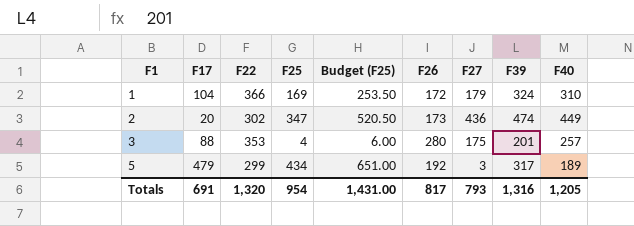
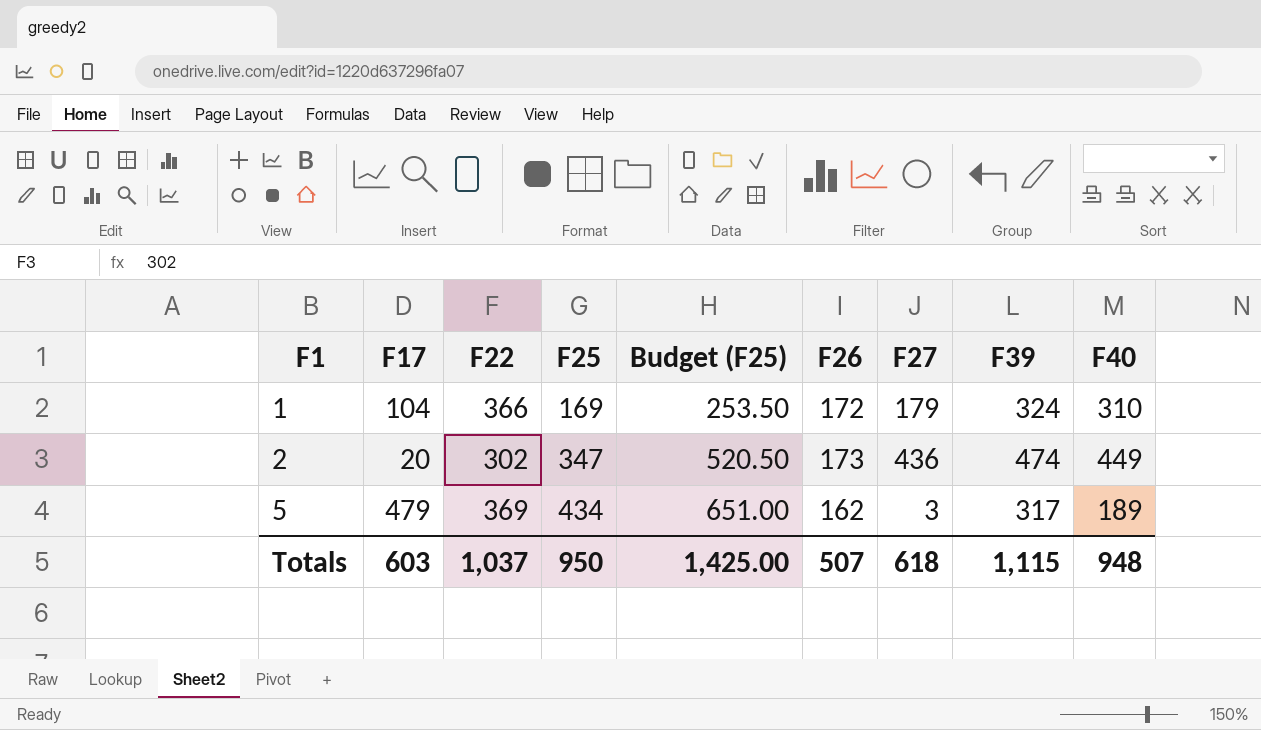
row 3: 88 | 353 | 4 | 6.00 | 280 | 175 | 201 | 257 -> none
5 | F22: 299 -> 369
5 | F26: 192 -> 162
Totals | F17: 691 -> 603
Totals | F22: 1,320 -> 1,037
Totals | F25: 954 -> 950
Totals | Budget (F25): 1,431.00 -> 1,425.00
Totals | F26: 817 -> 507
Totals | F27: 793 -> 618
Totals | F39: 1,316 -> 1,115
Totals | F40: 1,205 -> 948

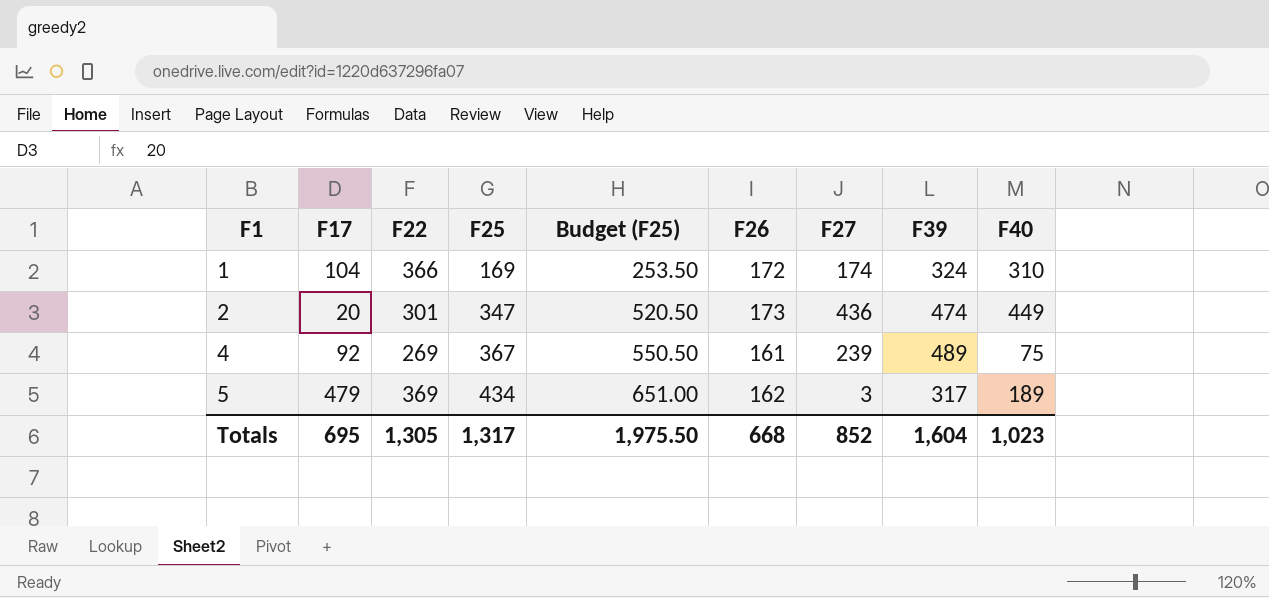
1 | F27: 179 -> 174
2 | F22: 302 -> 301
row 4: none -> 92 | 269 | 367 | 550.50 | 161 | 239 | 489 | 75
Totals | F17: 603 -> 695
Totals | F22: 1,037 -> 1,305
Totals | F25: 950 -> 1,317
Totals | Budget (F25): 1,425.00 -> 1,975.50
Totals | F26: 507 -> 668
Totals | F27: 618 -> 852
Totals | F39: 1,115 -> 1,604
Totals | F40: 948 -> 1,023

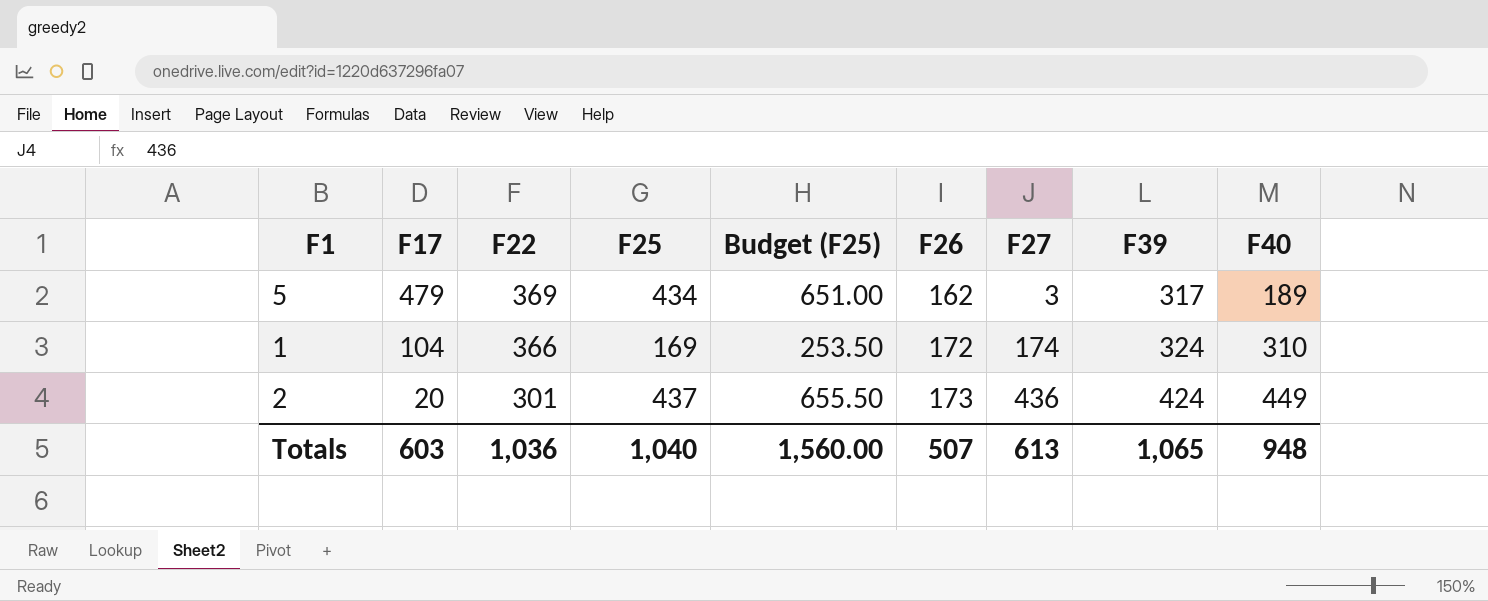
row order: F1 ascending -> F17 descending
row 4: 92 | 269 | 367 | 550.50 | 161 | 239 | 489 | 75 -> none
2 | F25: 347 -> 437
2 | Budget (F25): 520.50 -> 655.50
2 | F39: 474 -> 424
Totals | F17: 695 -> 603
Totals | F22: 1,305 -> 1,036
Totals | F25: 1,317 -> 1,040
Totals | Budget (F25): 1,975.50 -> 1,560.00
Totals | F26: 668 -> 507
Totals | F27: 852 -> 613
Totals | F39: 1,604 -> 1,065
Totals | F40: 1,023 -> 948

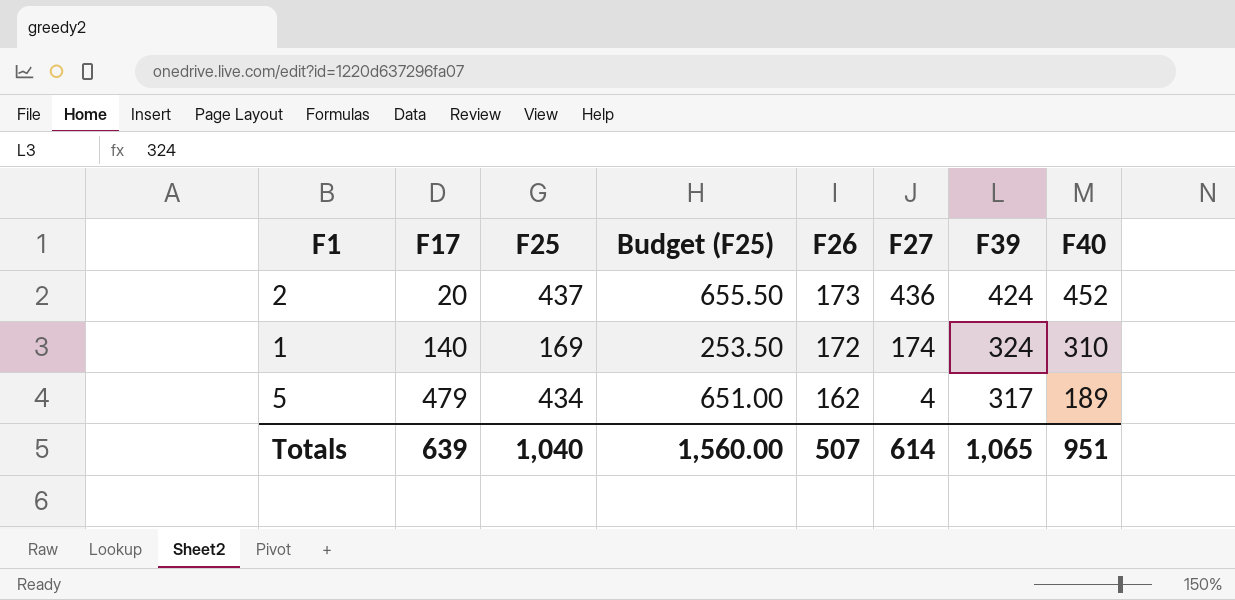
row order: F17 descending -> F17 ascending
column F22 | position: 3 -> none
2 | F40: 449 -> 452
1 | F17: 104 -> 140
5 | F27: 3 -> 4
Totals | F17: 603 -> 639
Totals | F27: 613 -> 614
Totals | F40: 948 -> 951

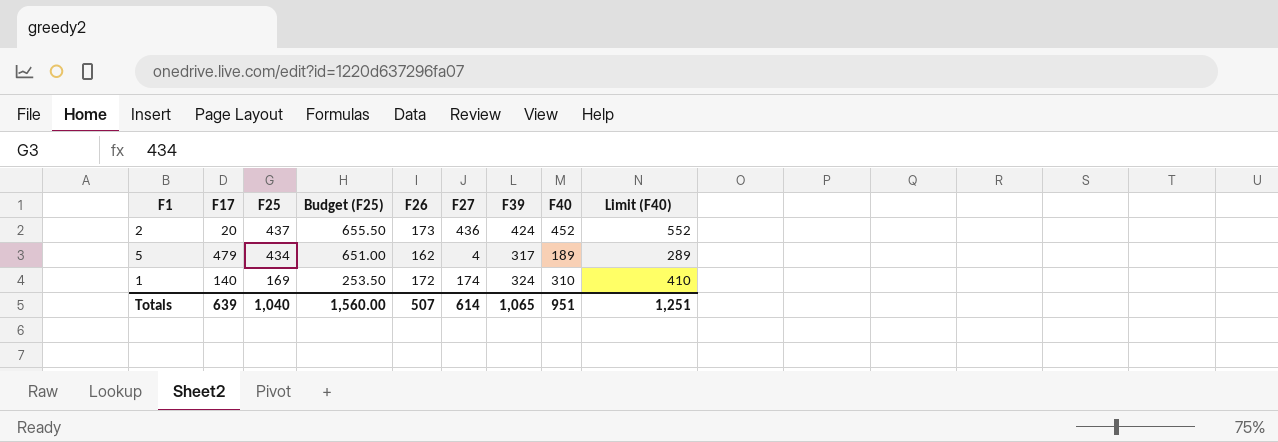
row order: F17 ascending -> F25 descending
column Limit (F40) | formula: none -> [F40] + 100

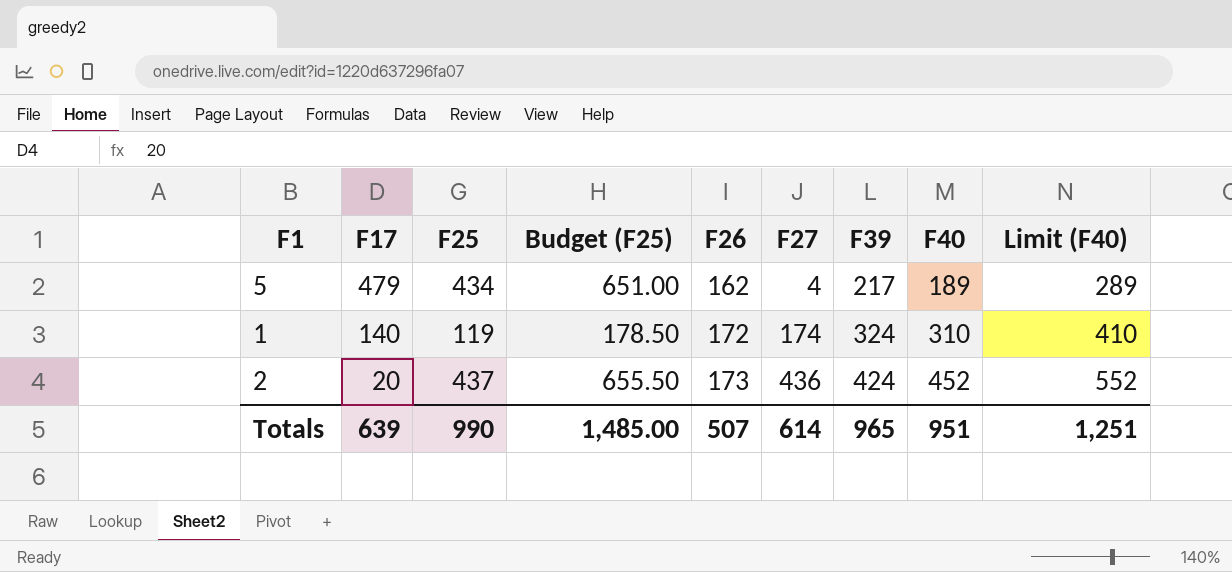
row order: F25 descending -> F17 descending
5 | F39: 317 -> 217
1 | F25: 169 -> 119
1 | Budget (F25): 253.50 -> 178.50
Totals | F25: 1,040 -> 990
Totals | Budget (F25): 1,560.00 -> 1,485.00
Totals | F39: 1,065 -> 965

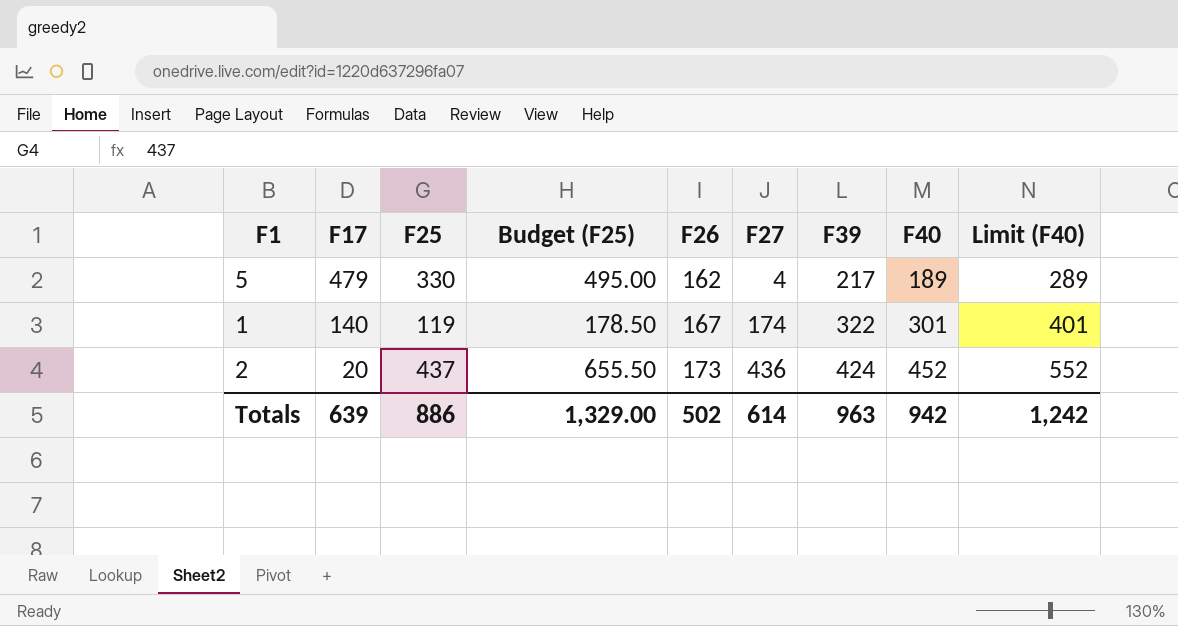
5 | F25: 434 -> 330
5 | Budget (F25): 651.00 -> 495.00
1 | F26: 172 -> 167
1 | F39: 324 -> 322
1 | F40: 310 -> 301
1 | Limit (F40): 410 -> 401
Totals | F25: 990 -> 886
Totals | Budget (F25): 1,485.00 -> 1,329.00
Totals | F26: 507 -> 502
Totals | F39: 965 -> 963
Totals | F40: 951 -> 942
Totals | Limit (F40): 1,251 -> 1,242

